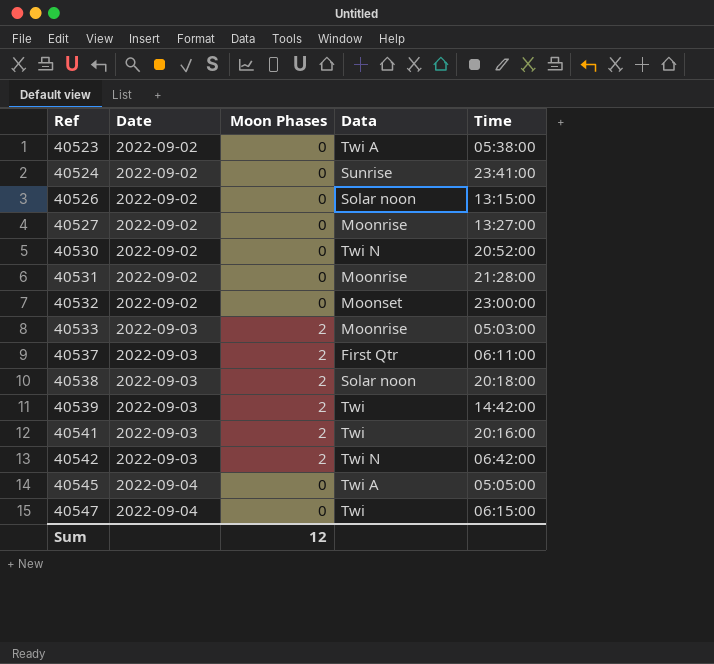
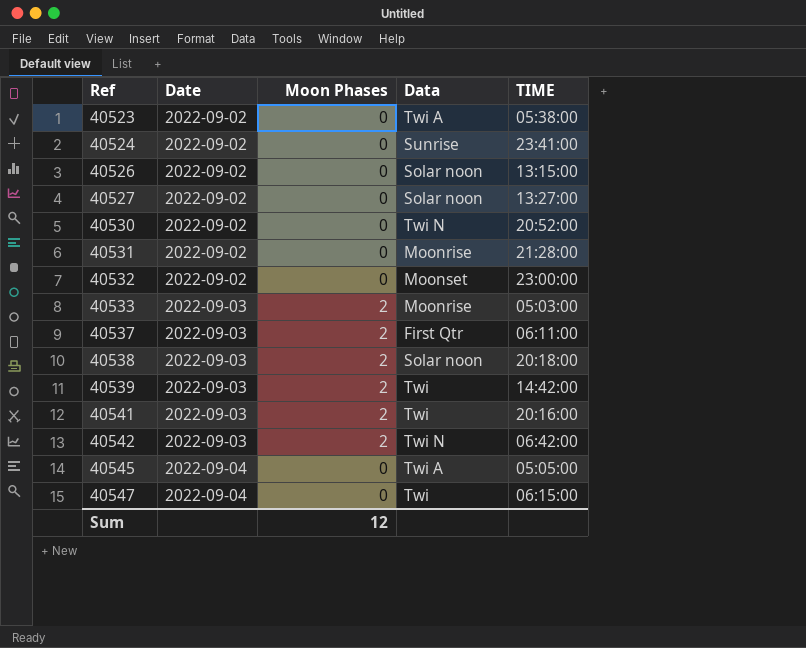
column name: Time -> TIME
40527 | Data: Moonrise -> Solar noon

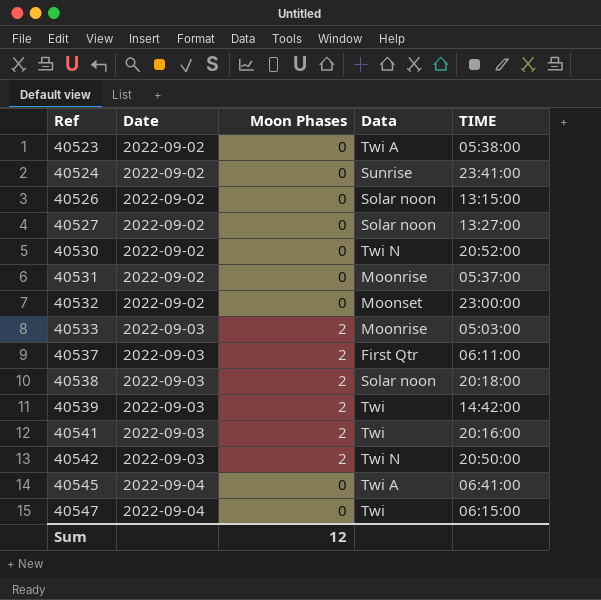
40531 | TIME: 21:28:00 -> 05:37:00
40542 | TIME: 06:42:00 -> 20:50:00
40545 | TIME: 05:05:00 -> 06:41:00

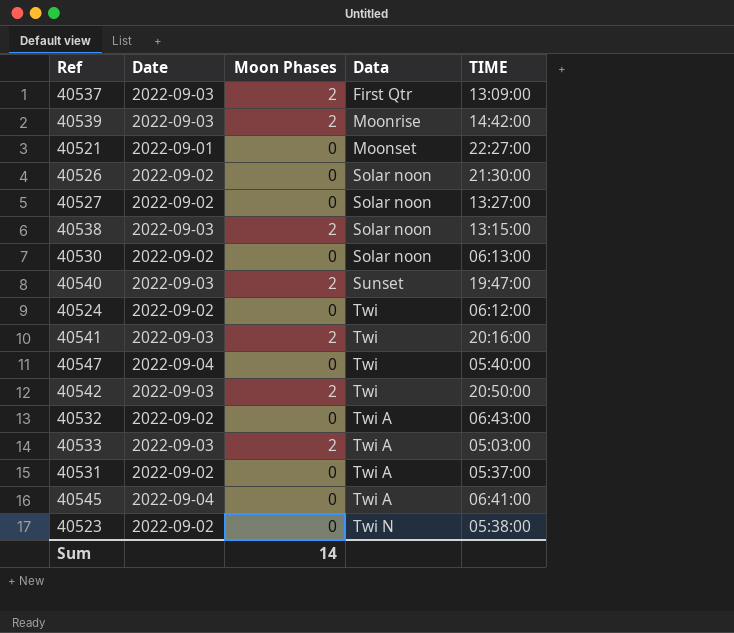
row order: Ref ascending -> Data ascending
40537 | TIME: 06:11:00 -> 13:09:00
40539 | Data: Twi -> Moonrise
row 40521: none -> 2022-09-01 | 0 | Moonset | 22:27:00
40526 | TIME: 13:15:00 -> 21:30:00
40538 | TIME: 20:18:00 -> 13:15:00
40530 | Data: Twi N -> Solar noon
40530 | TIME: 20:52:00 -> 06:13:00
row 40540: none -> 2022-09-03 | 2 | Sunset | 19:47:00
40524 | Data: Sunrise -> Twi
40524 | TIME: 23:41:00 -> 06:12:00
40547 | TIME: 06:15:00 -> 05:40:00
40542 | Data: Twi N -> Twi
40532 | Data: Moonset -> Twi A
40532 | TIME: 23:00:00 -> 06:43:00
40533 | Data: Moonrise -> Twi A
40531 | Data: Moonrise -> Twi A
40523 | Data: Twi A -> Twi N
Sum | Moon Phases: 12 -> 14

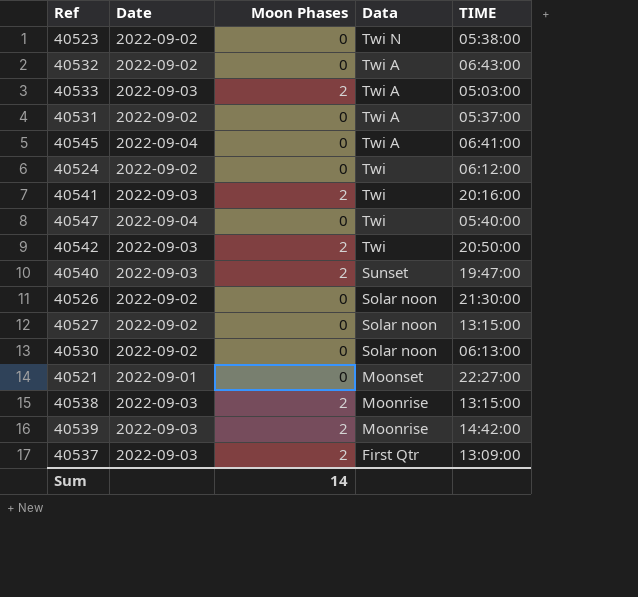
row order: Data ascending -> Data descending
40527 | TIME: 13:27:00 -> 13:15:00
40538 | Data: Solar noon -> Moonrise

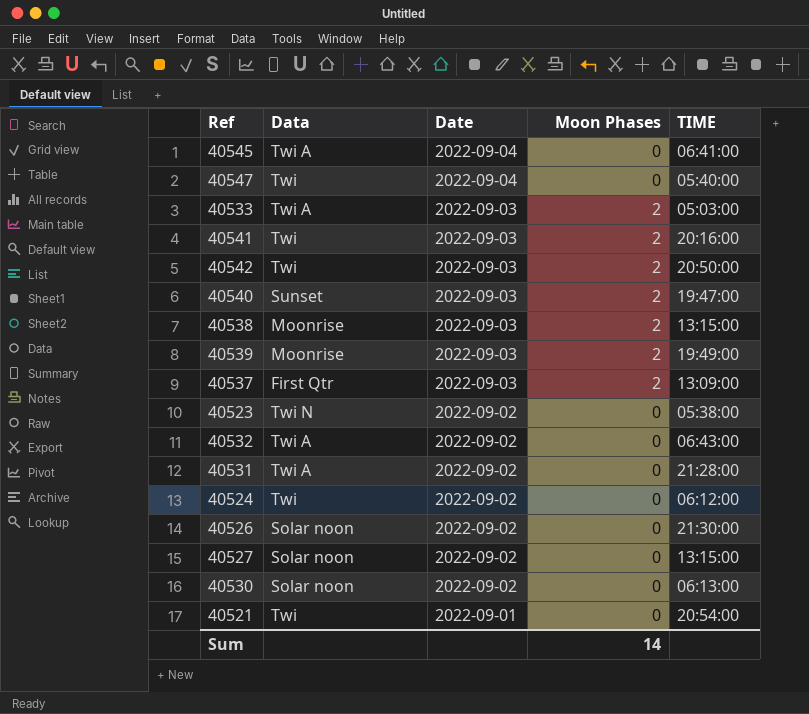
row order: Data descending -> Date descending
column Data | position: 4 -> 2
40539 | TIME: 14:42:00 -> 19:49:00
40531 | TIME: 05:37:00 -> 21:28:00
40521 | Data: Moonset -> Twi
40521 | TIME: 22:27:00 -> 20:54:00

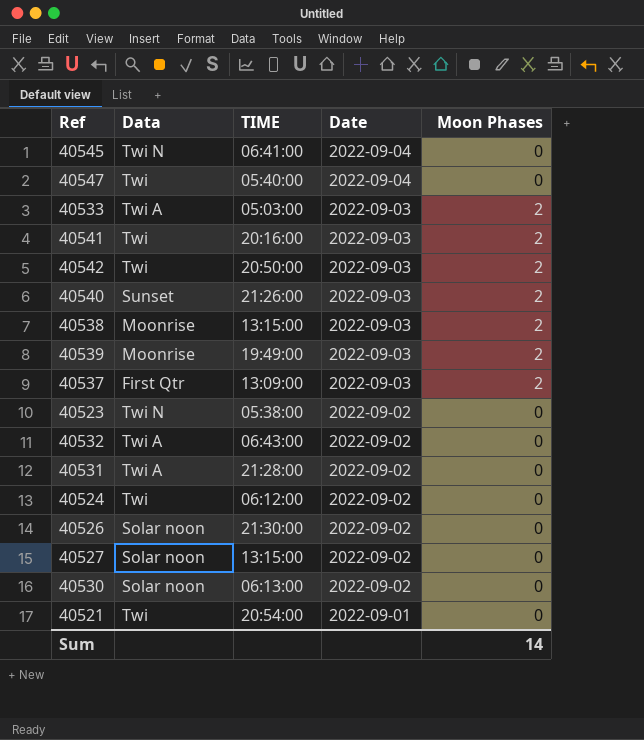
column TIME | position: 5 -> 3
40545 | Data: Twi A -> Twi N
40540 | TIME: 19:47:00 -> 21:26:00

